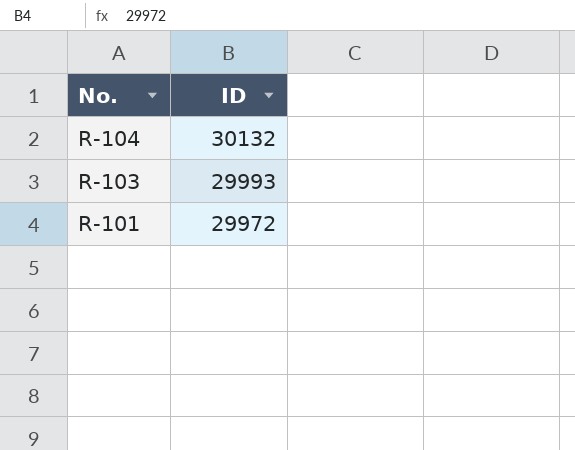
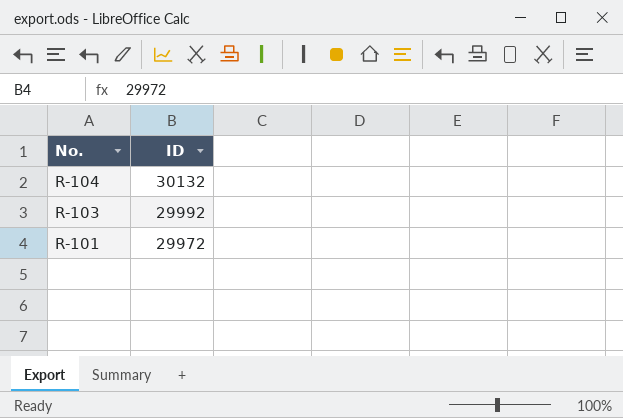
R-103 | ID: 29993 -> 29992

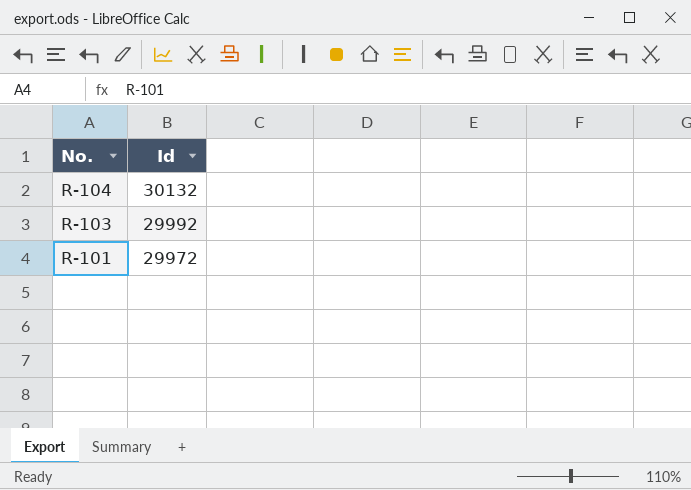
column name: ID -> Id

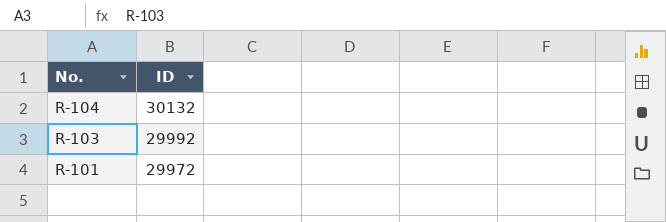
column name: Id -> ID

